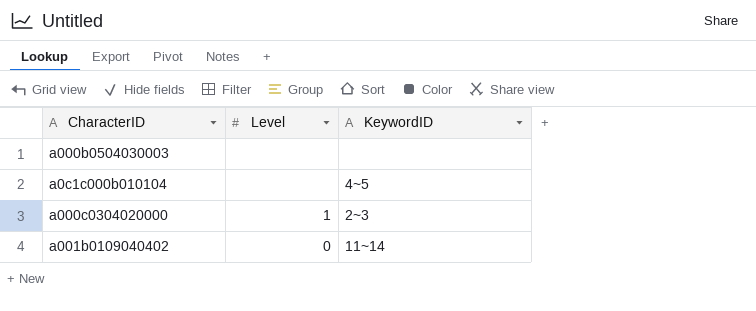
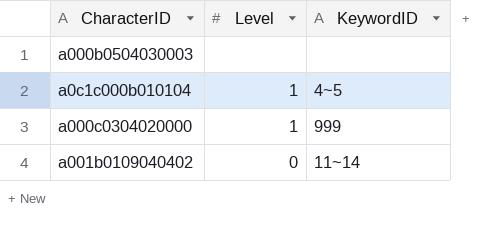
a0c1c000b010104 | Level: none -> 1
a000c0304020000 | KeywordID: 2~3 -> 999

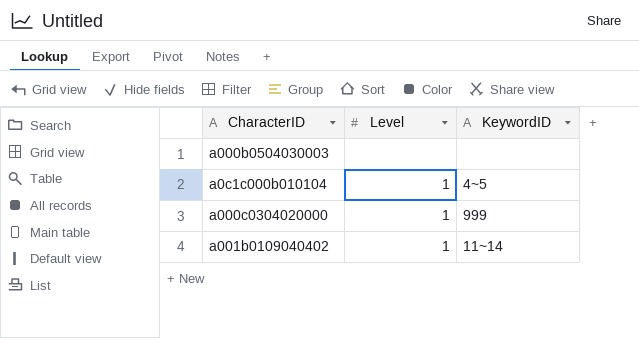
a001b0109040402 | Level: 0 -> 1

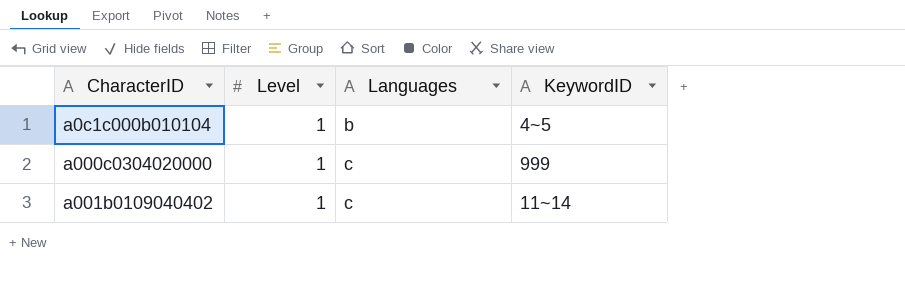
column Languages | position: none -> 3
row a000b0504030003: none | none -> none

